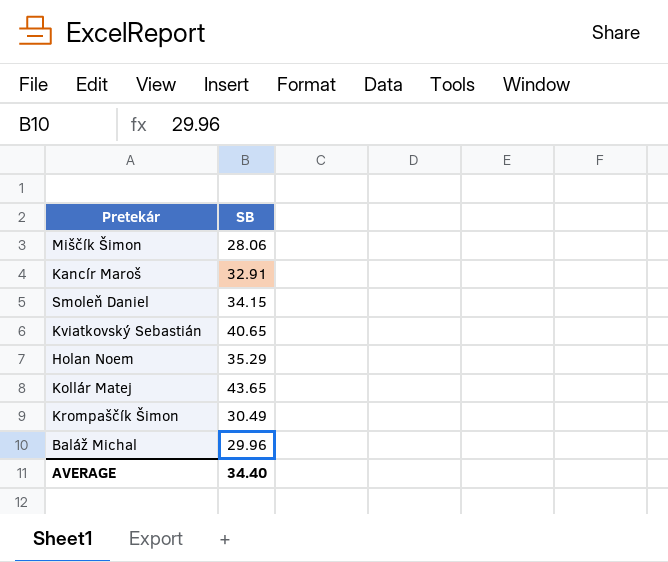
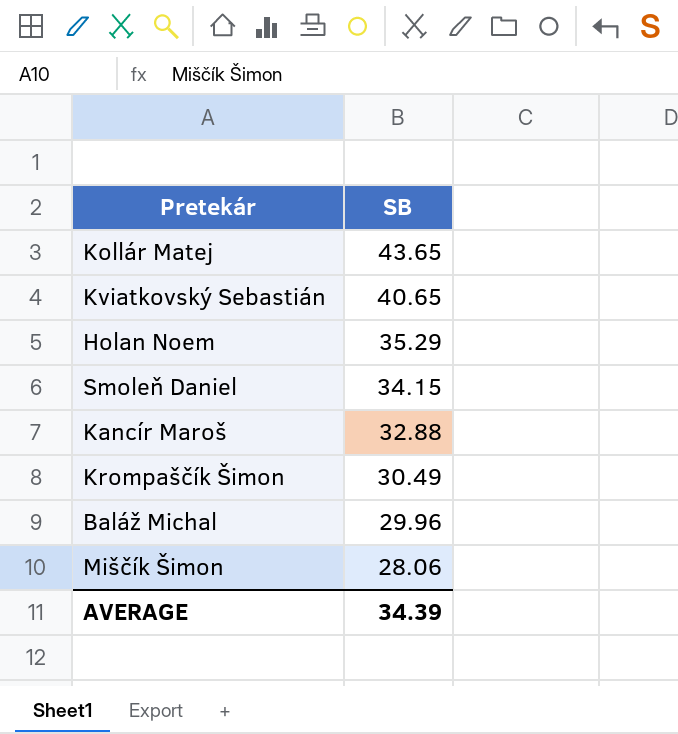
row order: none -> SB descending
Kancír Maroš | SB: 32.91 -> 32.88
AVERAGE | SB: 34.40 -> 34.39

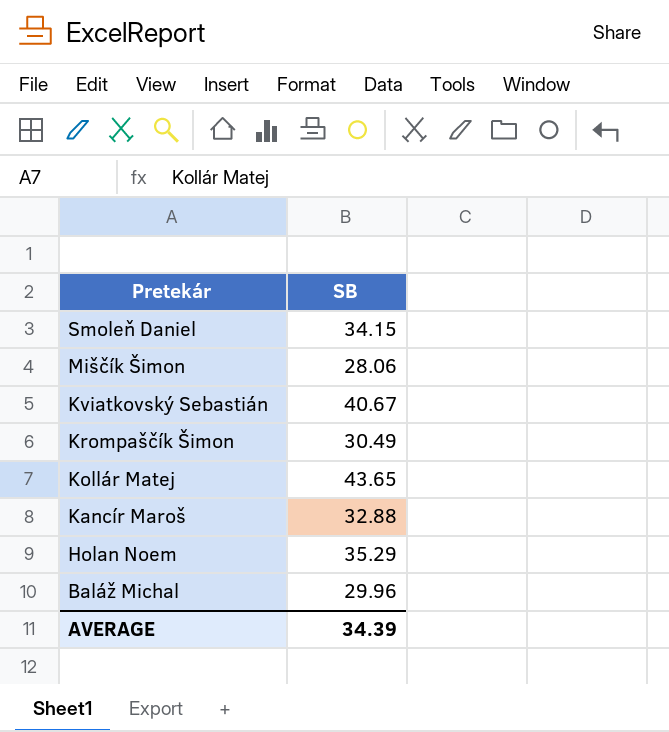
row order: SB descending -> Pretekár descending
Kviatkovský Sebastián | SB: 40.65 -> 40.67

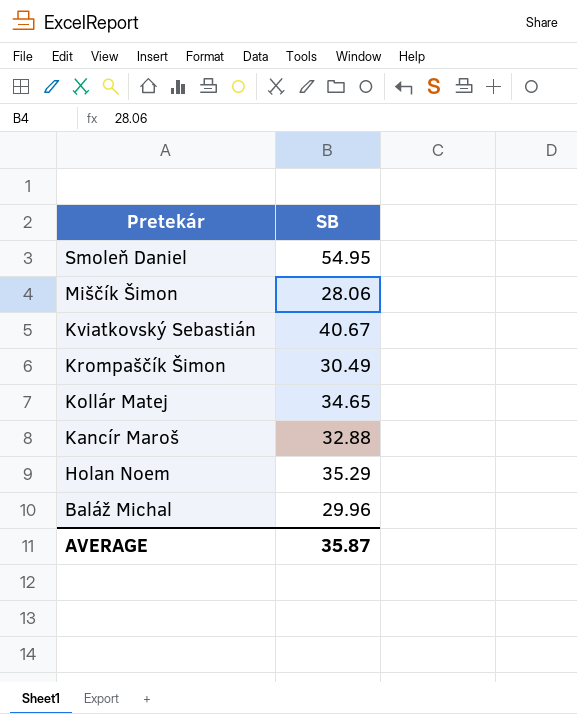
Smoleň Daniel | SB: 34.15 -> 54.95
Kollár Matej | SB: 43.65 -> 34.65
AVERAGE | SB: 34.39 -> 35.87

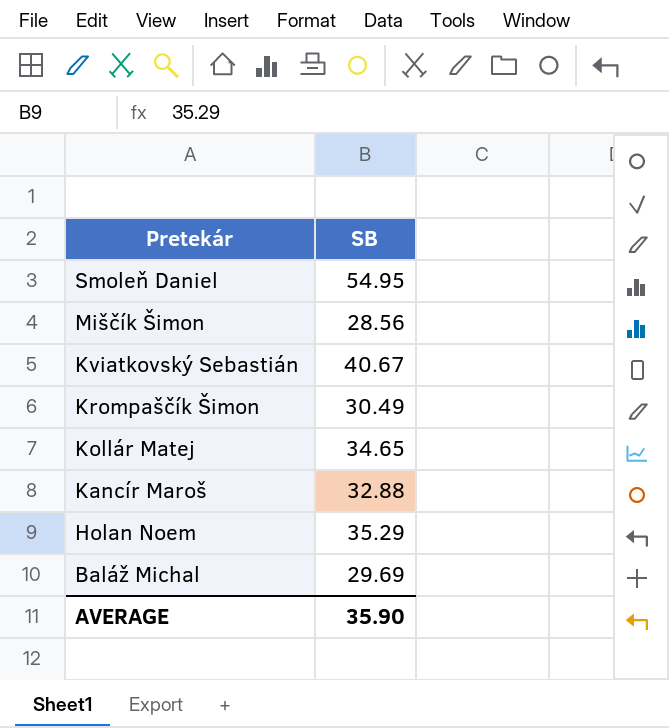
Miščík Šimon | SB: 28.06 -> 28.56
Baláž Michal | SB: 29.96 -> 29.69
AVERAGE | SB: 35.87 -> 35.90

